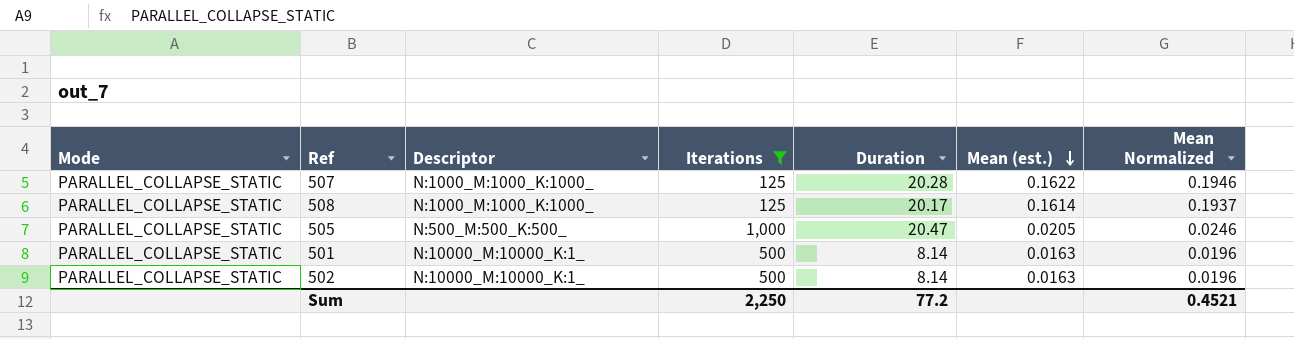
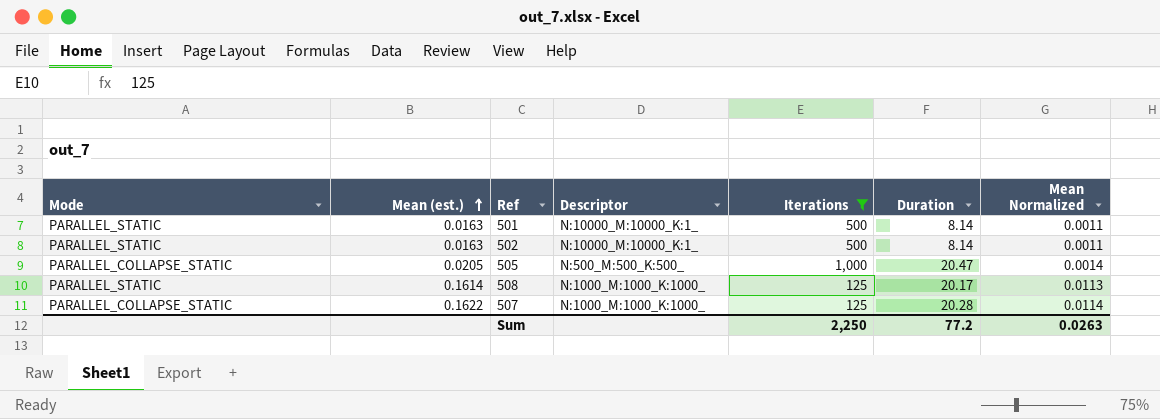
row order: Mean (est.) descending -> Mean (est.) ascending
column Mean (est.) | position: 6 -> 2
column Mean Normalized | formula: [Mean (est.)] * 1.2 -> [Mean (est.)] * 0.07
501 | Mode: PARALLEL_COLLAPSE_STATIC -> PARALLEL_STATIC
502 | Mode: PARALLEL_COLLAPSE_STATIC -> PARALLEL_STATIC
508 | Mode: PARALLEL_COLLAPSE_STATIC -> PARALLEL_STATIC
Sum | Mean Normalized: 0.4521 -> 0.0263

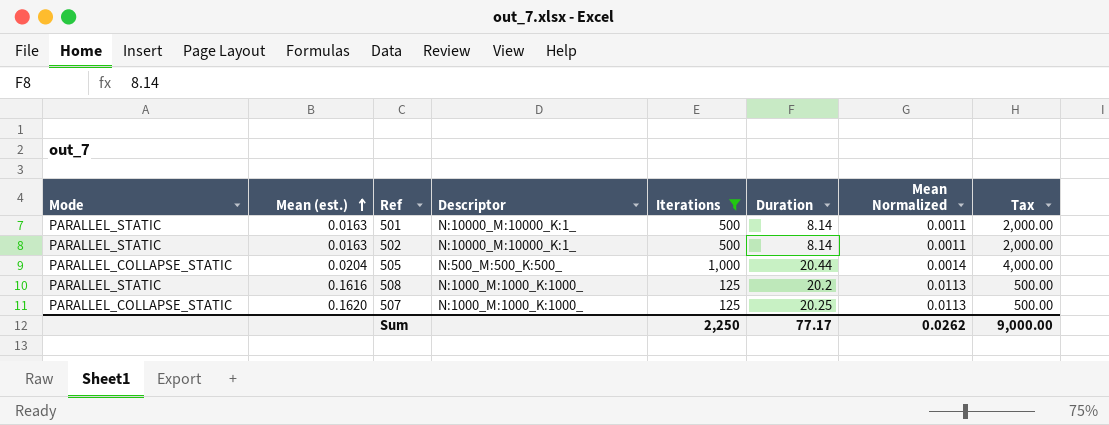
column Tax | formula: none -> [Iterations] * 4
505 | Mean (est.): 0.0205 -> 0.0204
505 | Duration: 20.47 -> 20.44
508 | Mean (est.): 0.1614 -> 0.1616
508 | Duration: 20.17 -> 20.2
507 | Mean (est.): 0.1622 -> 0.1620
507 | Duration: 20.28 -> 20.25
507 | Mean Normalized: 0.0114 -> 0.0113
Sum | Duration: 77.2 -> 77.17
Sum | Mean Normalized: 0.0263 -> 0.0262

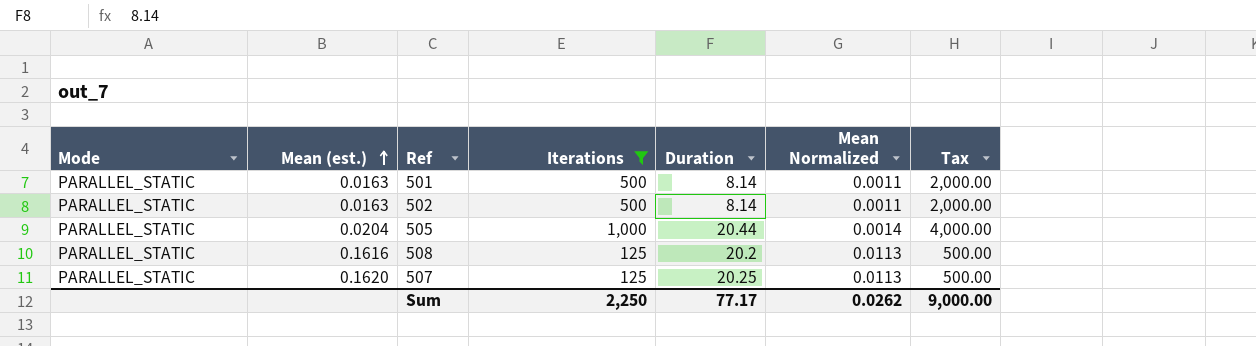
column Descriptor | position: 4 -> none
505 | Mode: PARALLEL_COLLAPSE_STATIC -> PARALLEL_STATIC
507 | Mode: PARALLEL_COLLAPSE_STATIC -> PARALLEL_STATIC

